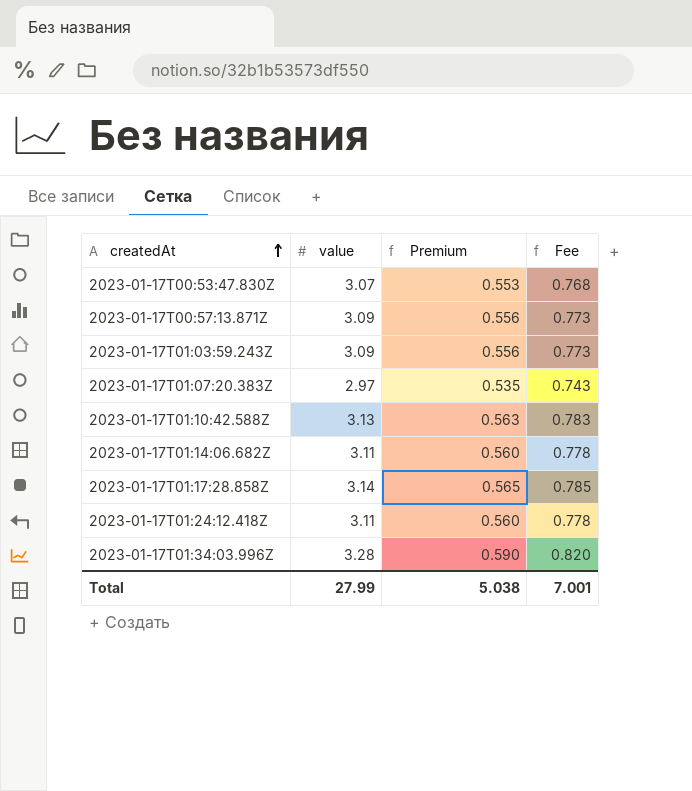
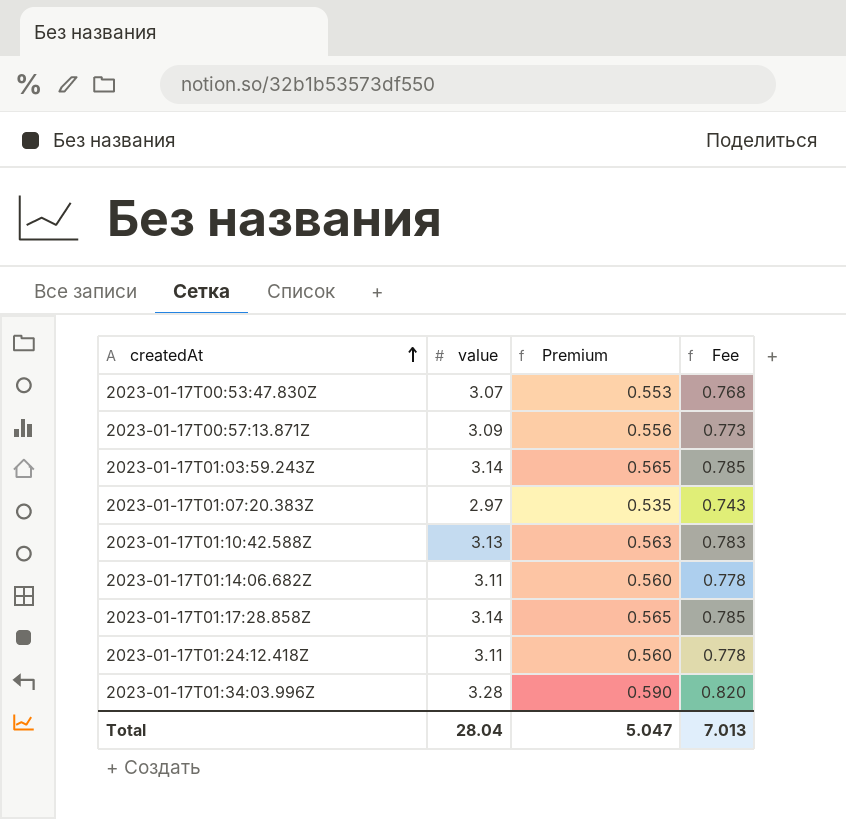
2023-01-17T01:03:59.243Z | value: 3.09 -> 3.14
2023-01-17T01:03:59.243Z | Premium: 0.556 -> 0.565
2023-01-17T01:03:59.243Z | Fee: 0.773 -> 0.785
Total | value: 27.99 -> 28.04
Total | Premium: 5.038 -> 5.047
Total | Fee: 7.001 -> 7.013

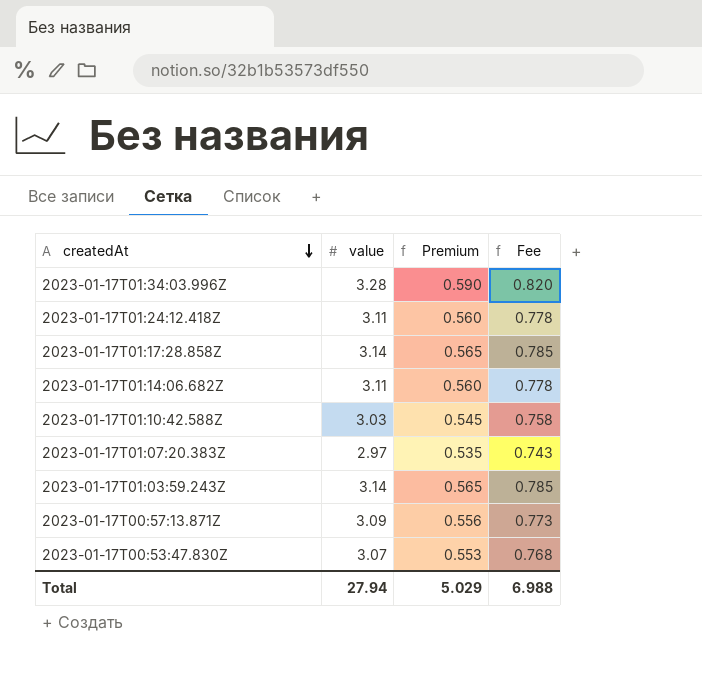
row order: createdAt ascending -> createdAt descending
2023-01-17T01:10:42.588Z | value: 3.13 -> 3.03
2023-01-17T01:10:42.588Z | Premium: 0.563 -> 0.545
2023-01-17T01:10:42.588Z | Fee: 0.783 -> 0.758
Total | value: 28.04 -> 27.94
Total | Premium: 5.047 -> 5.029
Total | Fee: 7.013 -> 6.988

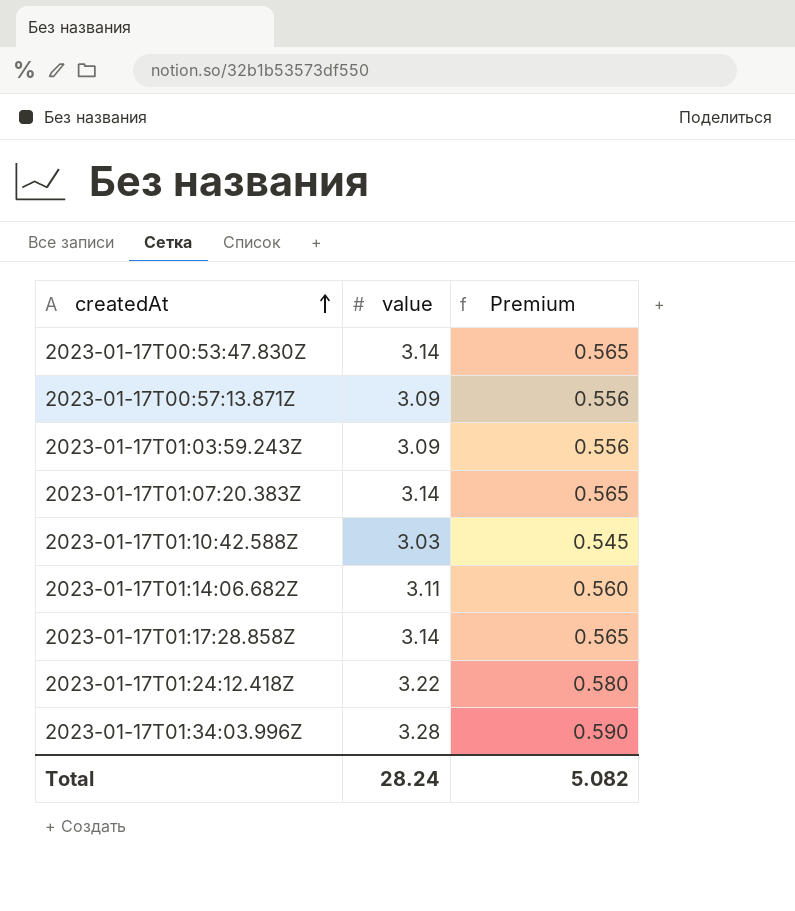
row order: createdAt descending -> createdAt ascending
column Fee | formula: [value] * 0.25 -> none
2023-01-17T00:53:47.830Z | value: 3.07 -> 3.14
2023-01-17T00:53:47.830Z | Premium: 0.553 -> 0.565
2023-01-17T01:03:59.243Z | value: 3.14 -> 3.09
2023-01-17T01:03:59.243Z | Premium: 0.565 -> 0.556
2023-01-17T01:07:20.383Z | value: 2.97 -> 3.14
2023-01-17T01:07:20.383Z | Premium: 0.535 -> 0.565
2023-01-17T01:24:12.418Z | value: 3.11 -> 3.22
2023-01-17T01:24:12.418Z | Premium: 0.560 -> 0.580
Total | value: 27.94 -> 28.24
Total | Premium: 5.029 -> 5.082

